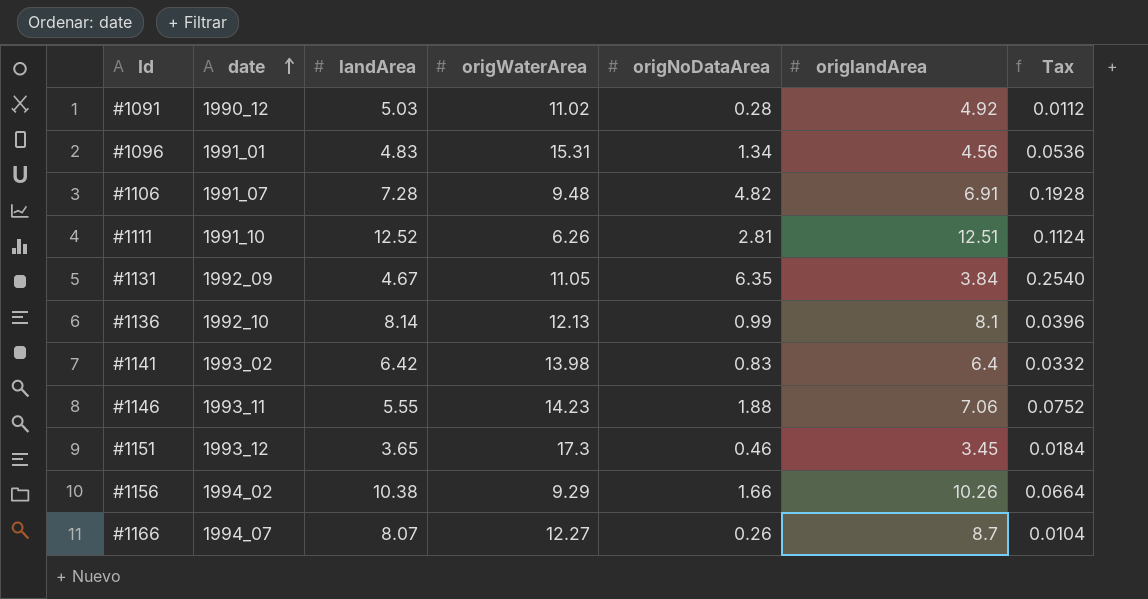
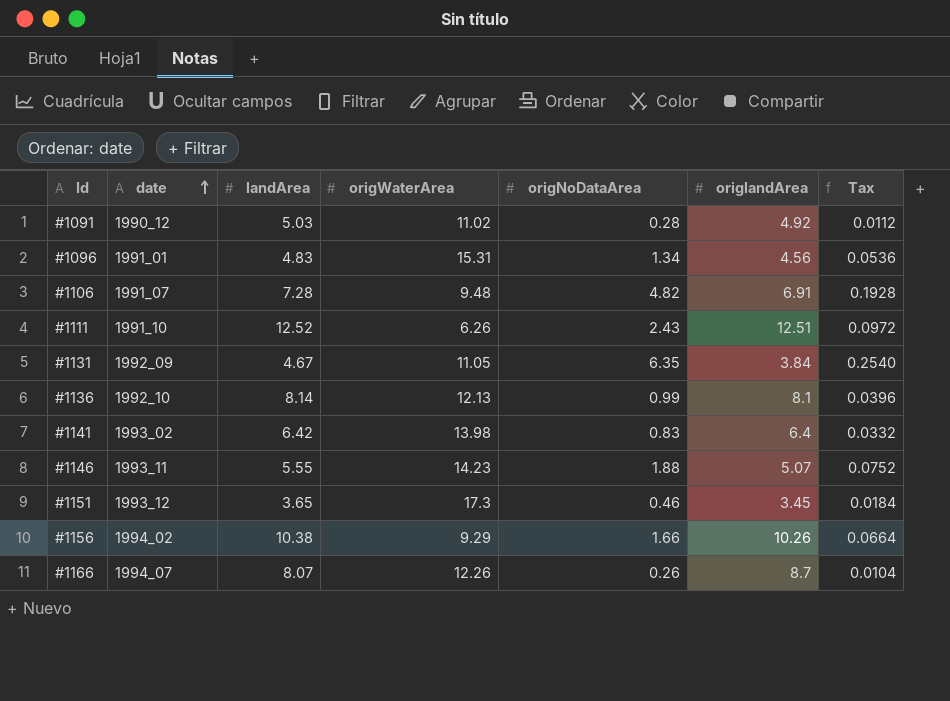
#1111 | origNoDataArea: 2.81 -> 2.43
#1111 | Tax: 0.1124 -> 0.0972
#1146 | origlandArea: 7.06 -> 5.07
#1166 | origWaterArea: 12.27 -> 12.26

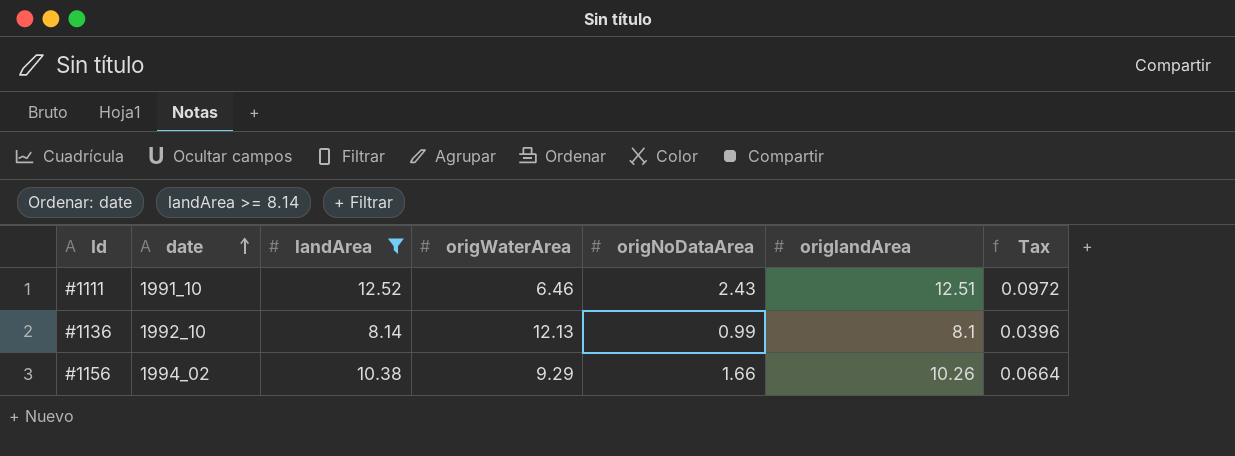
filter: none -> landArea >= 8.14
#1111 | origWaterArea: 6.26 -> 6.46

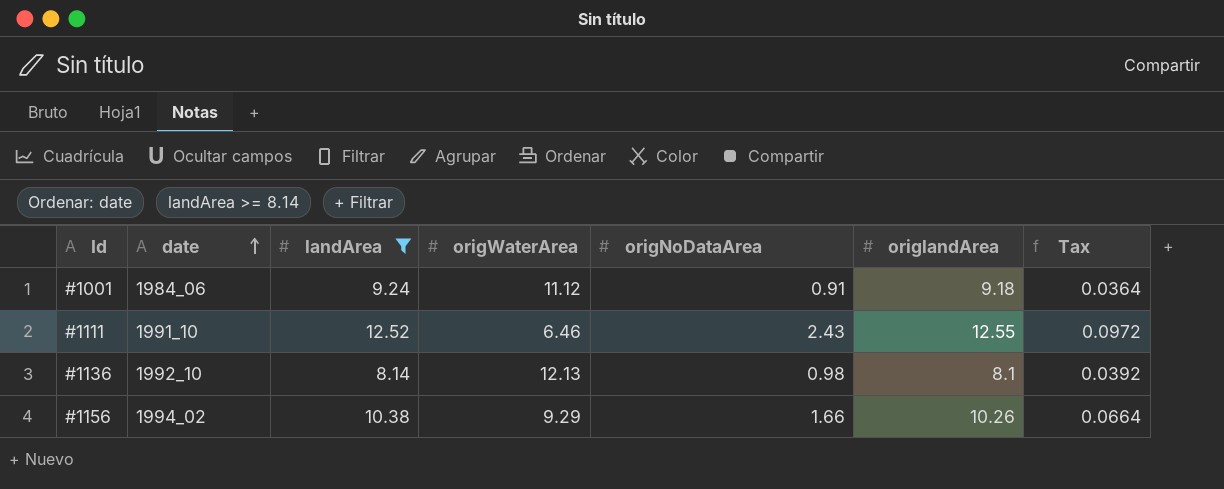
row #1001: none -> 1984_06 | 9.24 | 11.12 | 0.91 | 9.18 | 0.0364
#1111 | origlandArea: 12.51 -> 12.55
#1136 | origNoDataArea: 0.99 -> 0.98
#1136 | Tax: 0.0396 -> 0.0392

